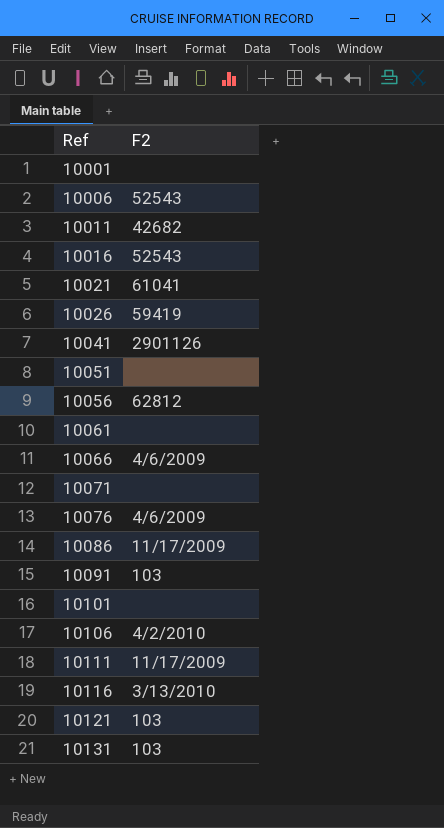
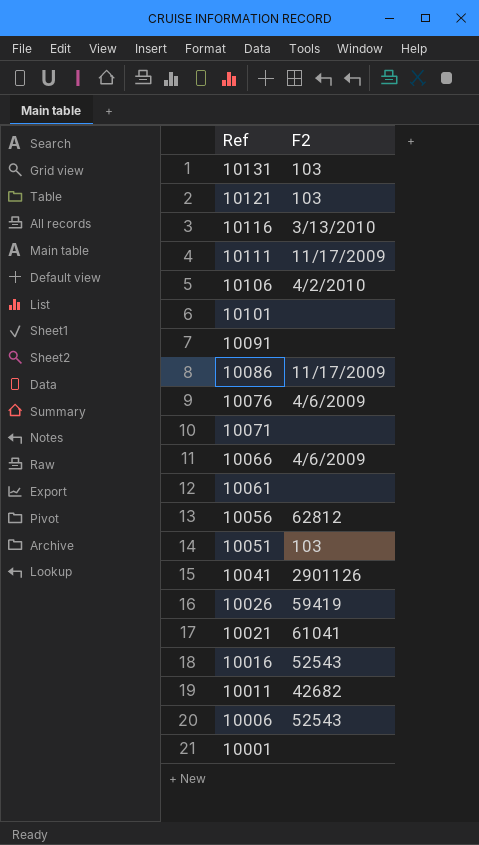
row order: Ref ascending -> Ref descending
10091 | F2: 103 -> none
10051 | F2: none -> 103

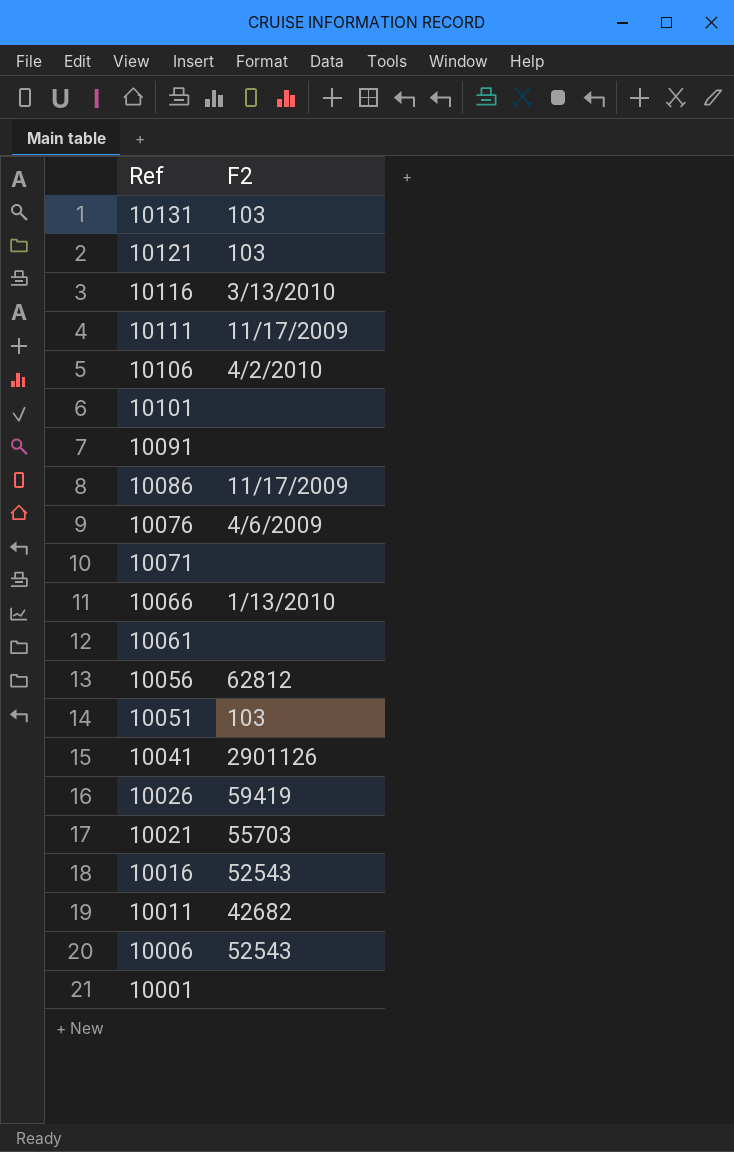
10066 | F2: 4/6/2009 -> 1/13/2010
10021 | F2: 61041 -> 55703

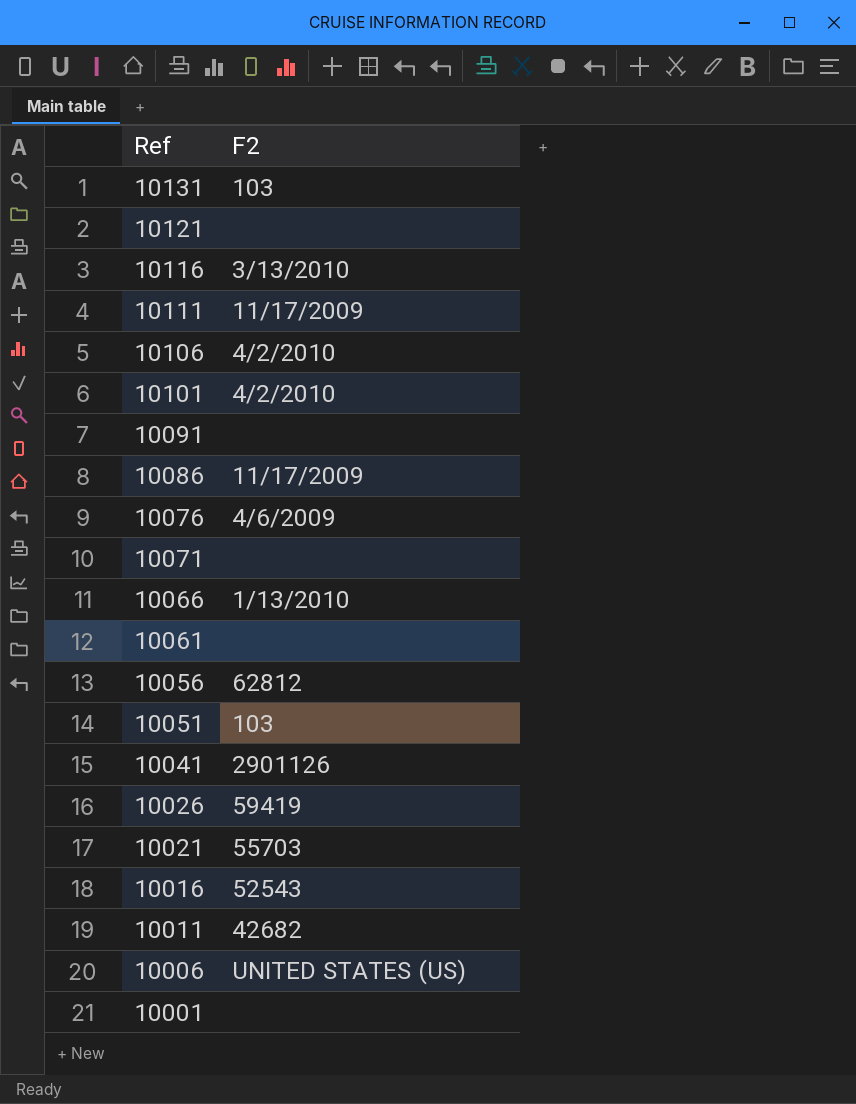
10121 | F2: 103 -> none
10101 | F2: none -> 4/2/2010
10006 | F2: 52543 -> UNITED STATES (US)

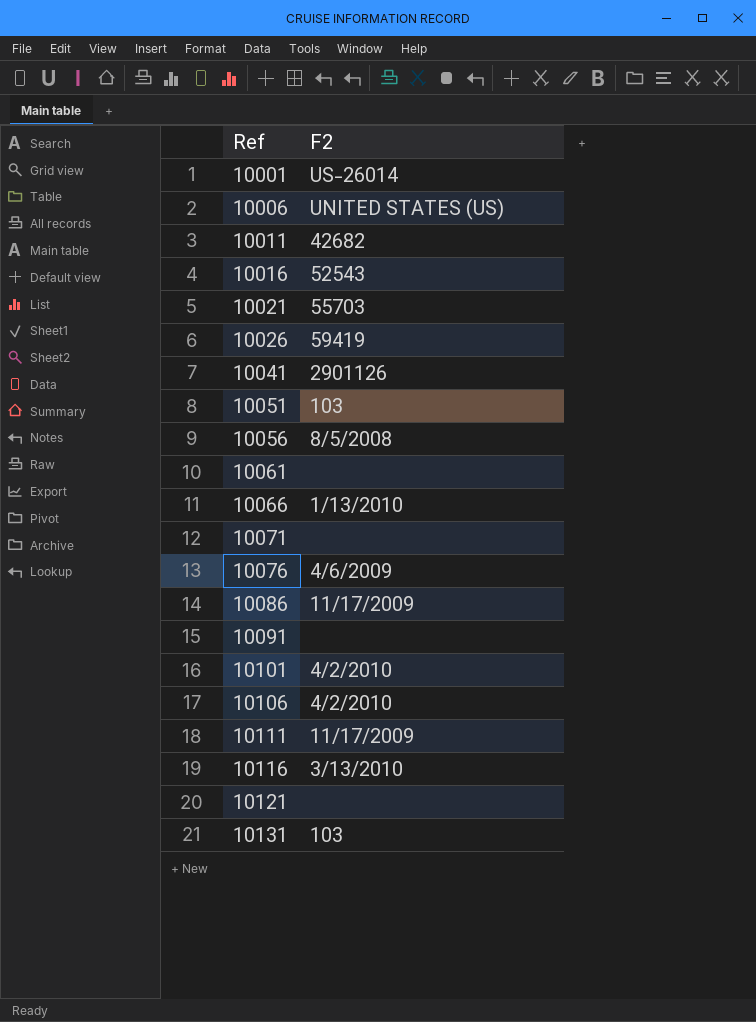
row order: Ref descending -> Ref ascending
10001 | F2: none -> US-26014
10056 | F2: 62812 -> 8/5/2008

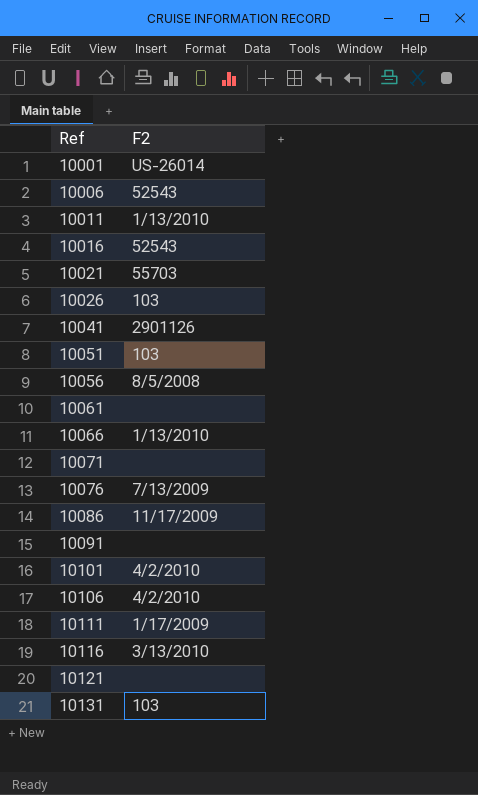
10006 | F2: UNITED STATES (US) -> 52543
10011 | F2: 42682 -> 1/13/2010
10026 | F2: 59419 -> 103
10076 | F2: 4/6/2009 -> 7/13/2009
10111 | F2: 11/17/2009 -> 1/17/2009

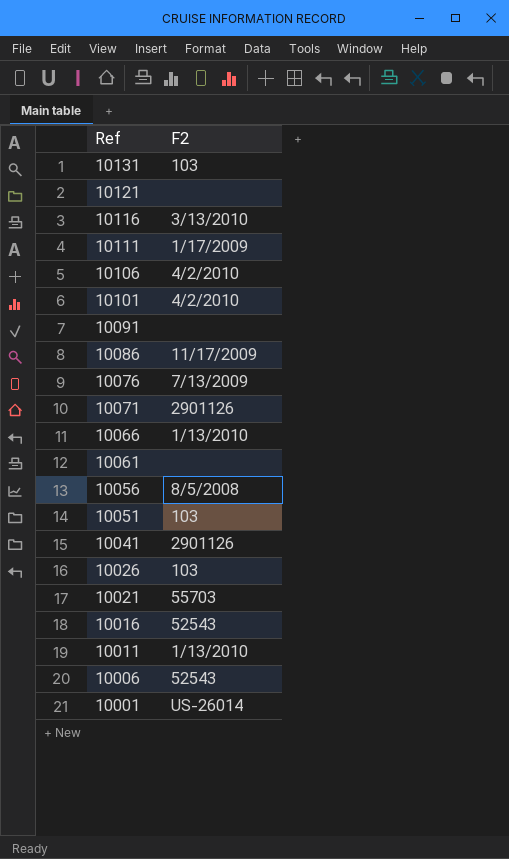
row order: Ref ascending -> Ref descending
10071 | F2: none -> 2901126

